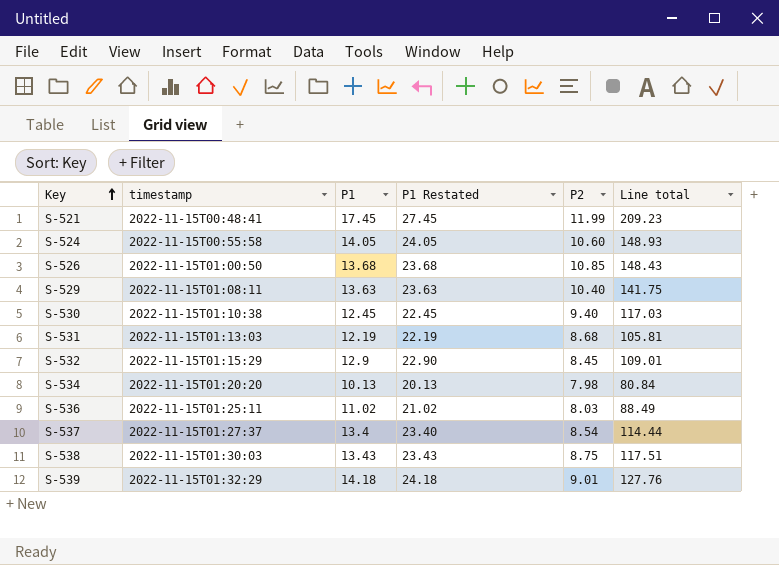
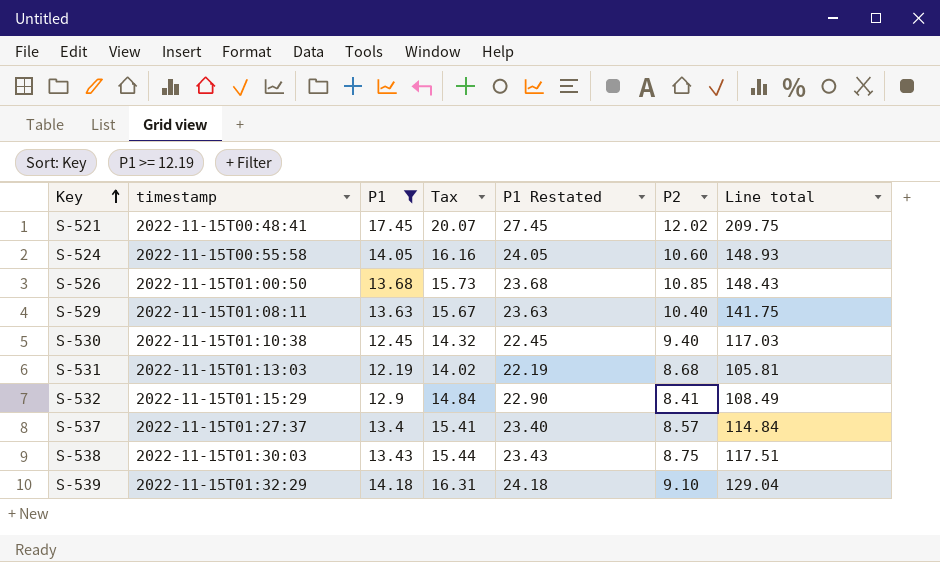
filter: none -> P1 >= 12.19
column Tax | formula: none -> [P1] * 1.15
S-521 | P2: 11.99 -> 12.02
S-521 | Line total: 209.23 -> 209.75
S-532 | P2: 8.45 -> 8.41
S-532 | Line total: 109.01 -> 108.49
S-537 | P2: 8.54 -> 8.57
S-537 | Line total: 114.44 -> 114.84
S-539 | P2: 9.01 -> 9.10
S-539 | Line total: 127.76 -> 129.04

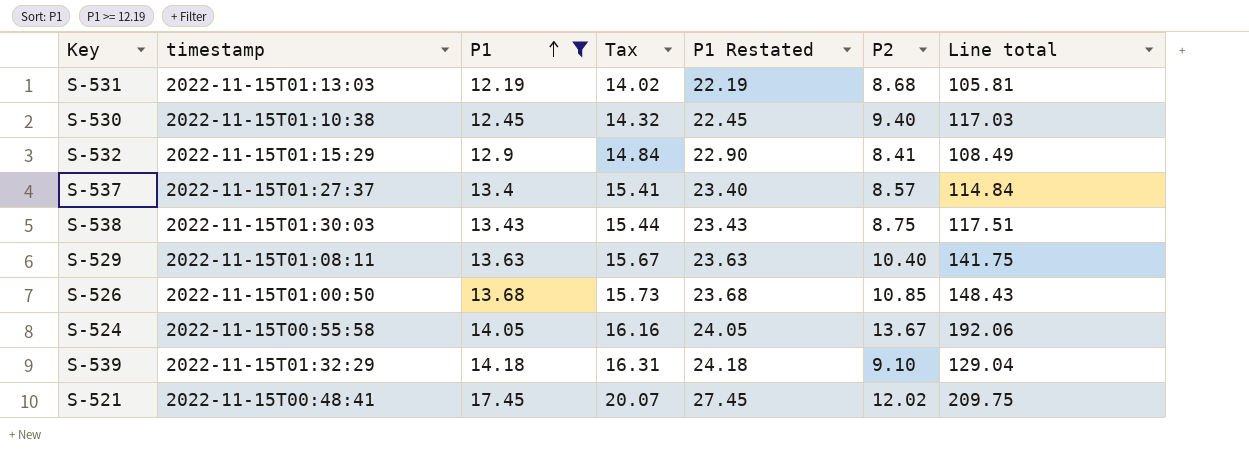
row order: Key ascending -> P1 ascending
S-524 | P2: 10.60 -> 13.67
S-524 | Line total: 148.93 -> 192.06

